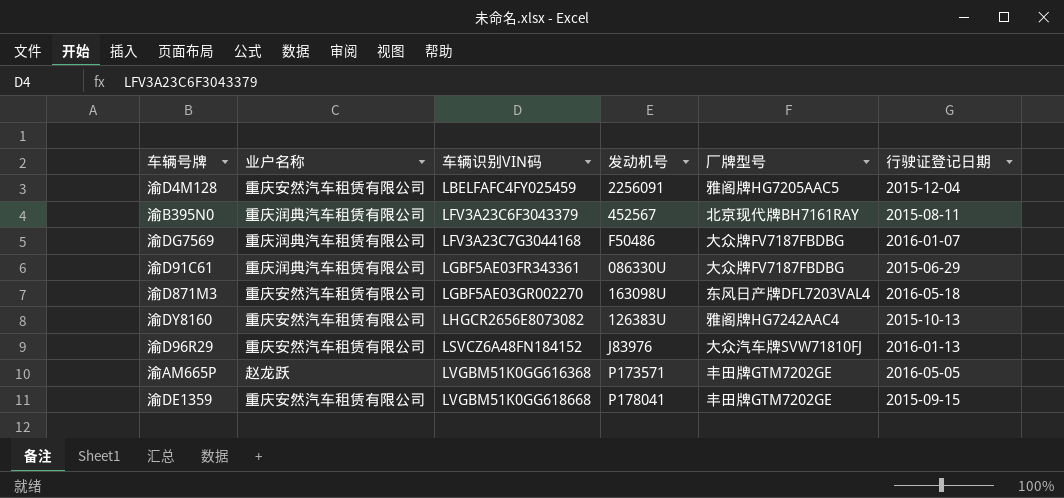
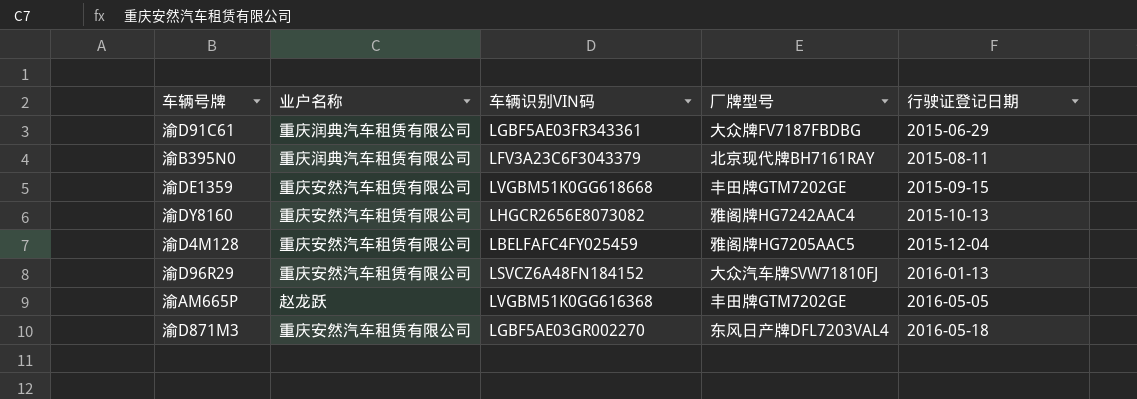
row order: 车辆识别VIN码 ascending -> 行驶证登记日期 ascending
column 发动机号 | position: 4 -> none
row 渝DG7569: 重庆润典汽车租赁有限公司 | LFV3A23C7G3044168 | F50486 | 大众牌FV7187FBDBG | 2016-01-07 -> none

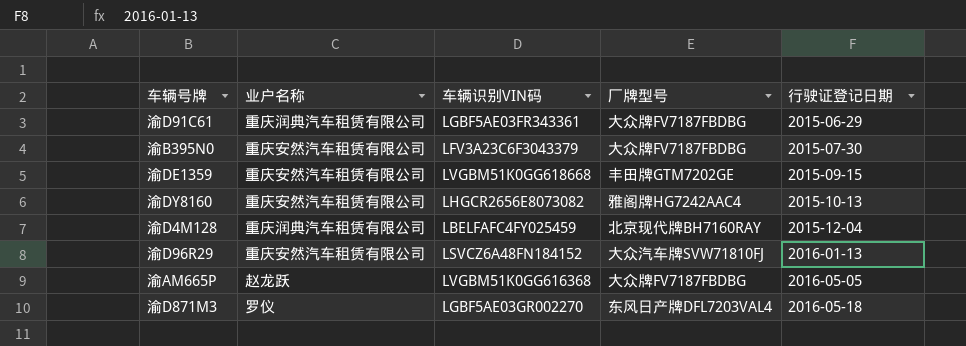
渝B395N0 | 业户名称: 重庆润典汽车租赁有限公司 -> 重庆安然汽车租赁有限公司
渝B395N0 | 厂牌型号: 北京现代牌BH7161RAY -> 大众牌FV7187FBDBG
渝B395N0 | 行驶证登记日期: 2015-08-11 -> 2015-07-30
渝D4M128 | 业户名称: 重庆安然汽车租赁有限公司 -> 重庆润典汽车租赁有限公司
渝D4M128 | 厂牌型号: 雅阁牌HG7205AAC5 -> 北京现代牌BH7160RAY
渝AM665P | 厂牌型号: 丰田牌GTM7202GE -> 大众牌FV7187FBDBG
渝D871M3 | 业户名称: 重庆安然汽车租赁有限公司 -> 罗仪

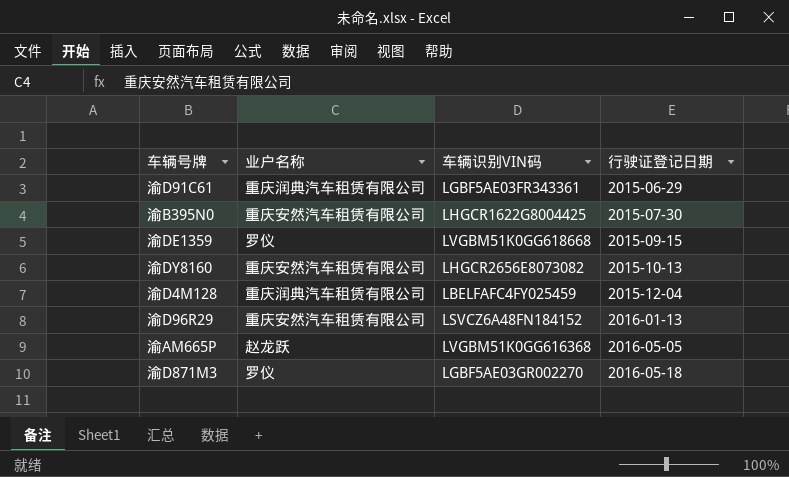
column 厂牌型号 | position: 4 -> none
渝B395N0 | 车辆识别VIN码: LFV3A23C6F3043379 -> LHGCR1622G8004425
渝DE1359 | 业户名称: 重庆安然汽车租赁有限公司 -> 罗仪

